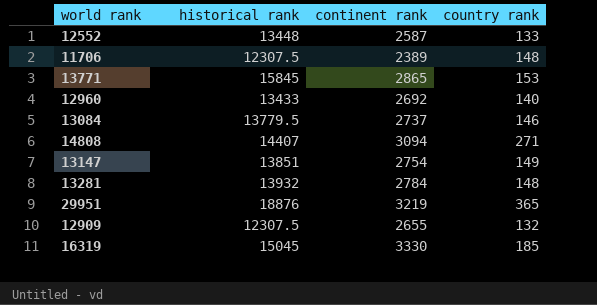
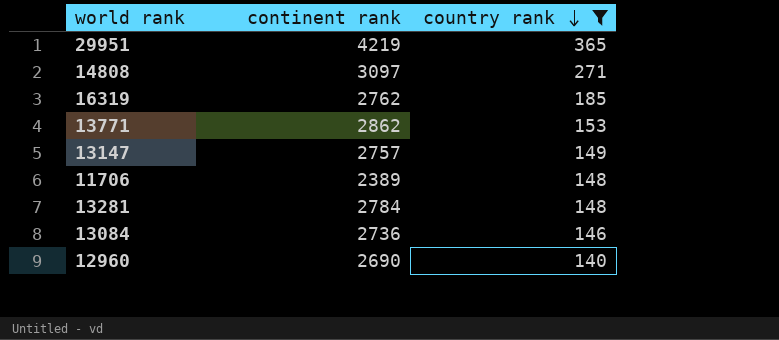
filter: none -> country rank >= 140
row order: none -> country rank descending
column historical rank | position: 2 -> none
29951 | continent rank: 3219 -> 4219
14808 | continent rank: 3094 -> 3097
16319 | continent rank: 3330 -> 2762
13771 | continent rank: 2865 -> 2862
13147 | continent rank: 2754 -> 2757
13084 | continent rank: 2737 -> 2736
12960 | continent rank: 2692 -> 2690

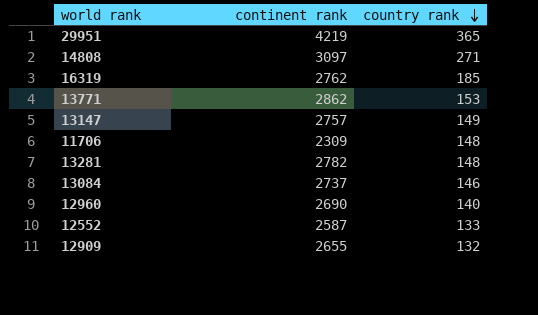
filter: country rank >= 140 -> none
11706 | continent rank: 2389 -> 2309
13281 | continent rank: 2784 -> 2782
13084 | continent rank: 2736 -> 2737

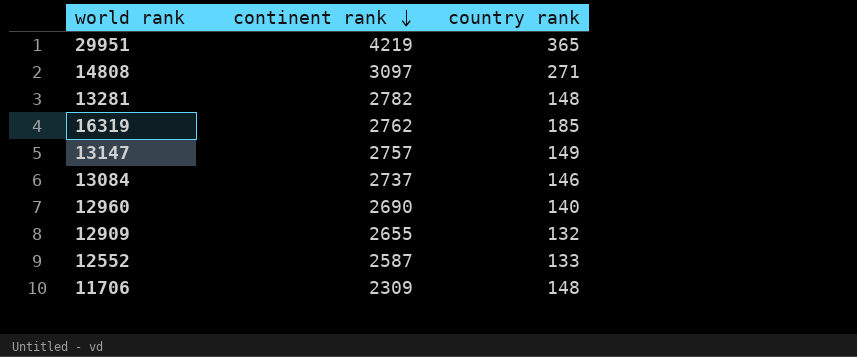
row order: country rank descending -> continent rank descending
row 13771: 2862 | 153 -> none

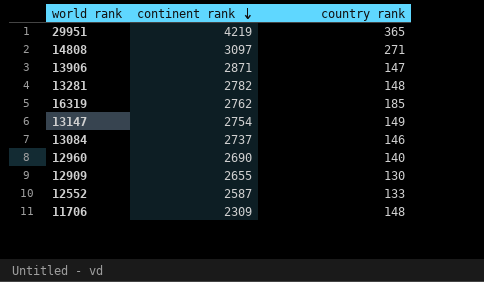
row 13906: none -> 2871 | 147
13147 | continent rank: 2757 -> 2754
12909 | country rank: 132 -> 130

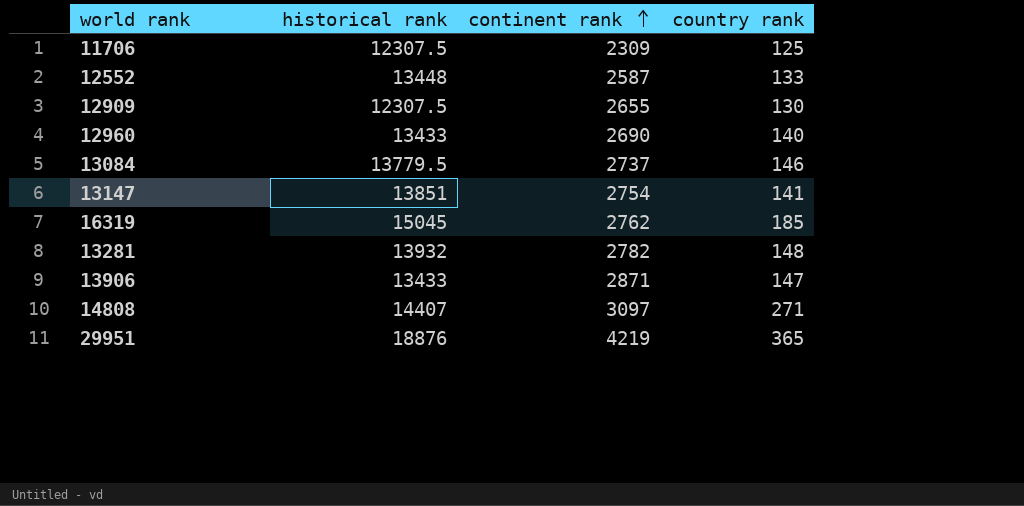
row order: continent rank descending -> continent rank ascending
column historical rank | position: none -> 2
11706 | country rank: 148 -> 125
13147 | country rank: 149 -> 141

